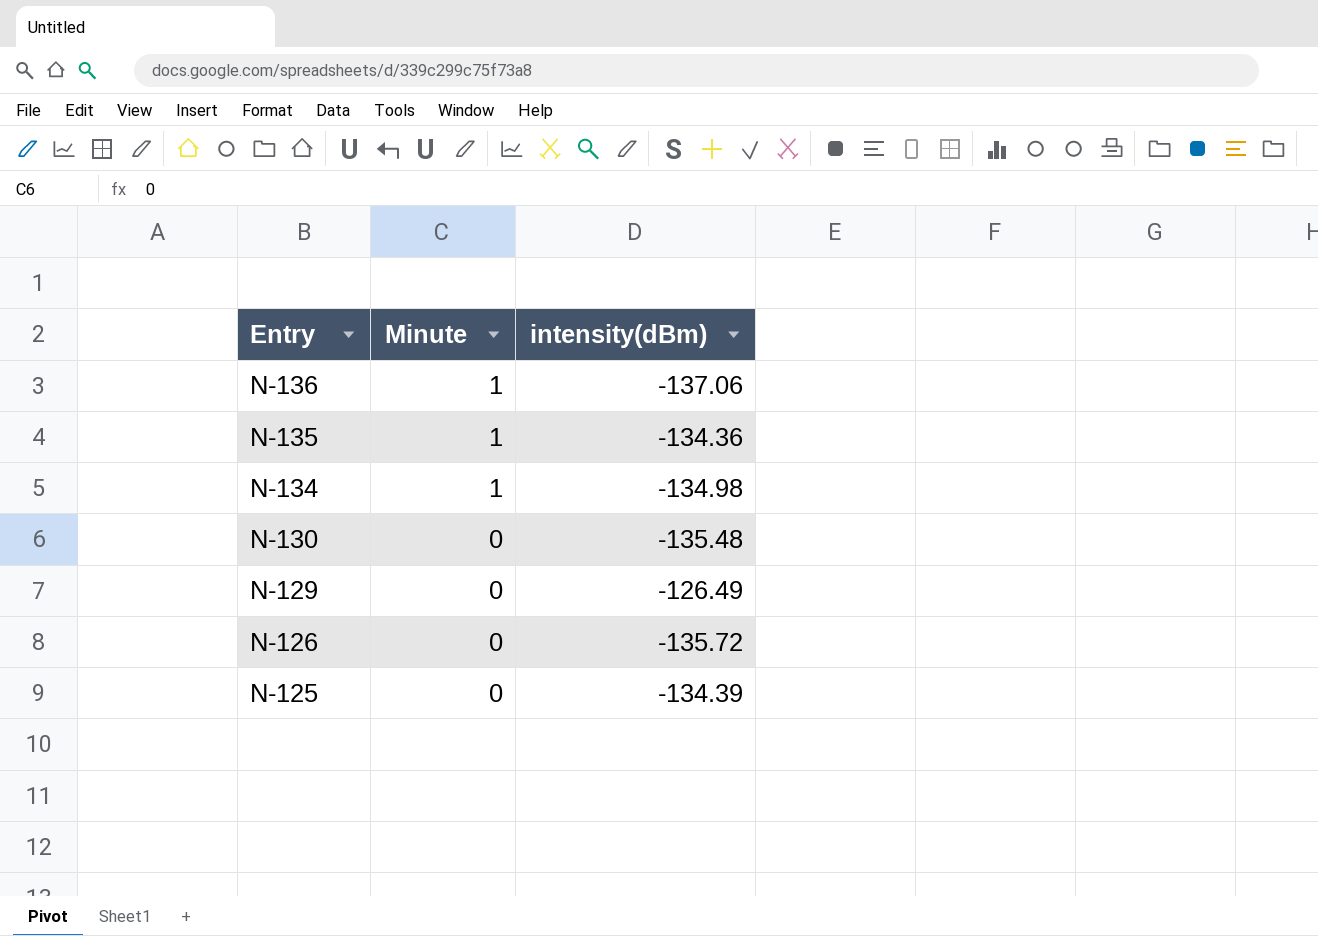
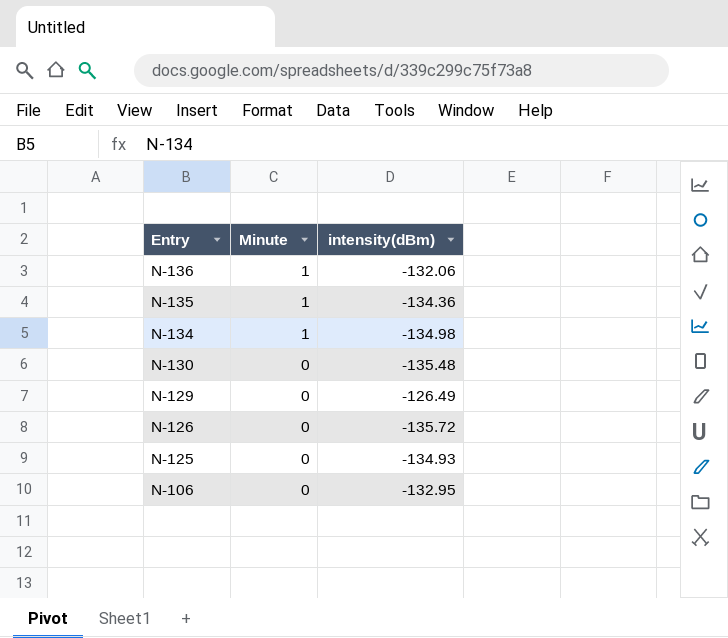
N-136 | intensity(dBm): -137.06 -> -132.06
N-125 | intensity(dBm): -134.39 -> -134.93
row N-106: none -> 0 | -132.95

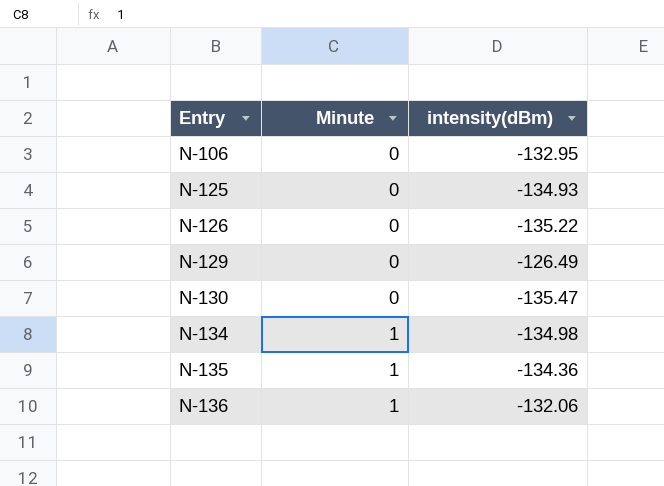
row order: Entry descending -> Entry ascending
N-126 | intensity(dBm): -135.72 -> -135.22
N-130 | intensity(dBm): -135.48 -> -135.47

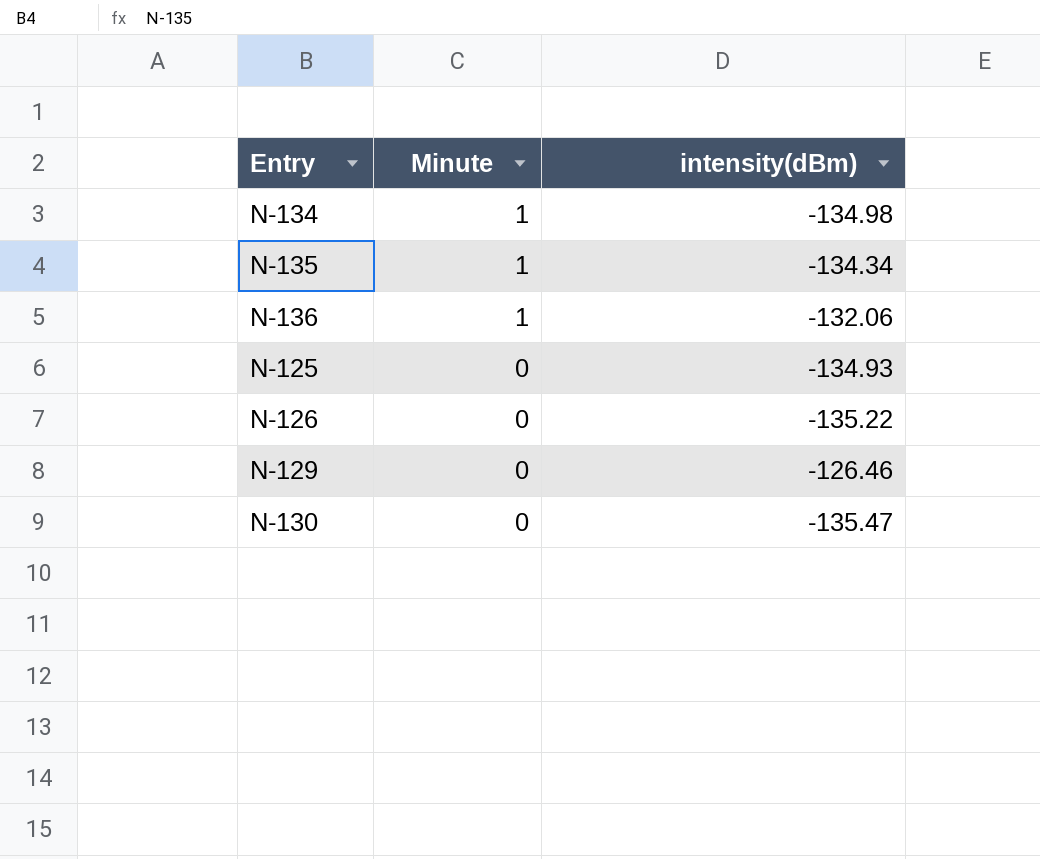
row order: Entry ascending -> Minute descending
row N-106: 0 | -132.95 -> none
N-135 | intensity(dBm): -134.36 -> -134.34
N-129 | intensity(dBm): -126.49 -> -126.46

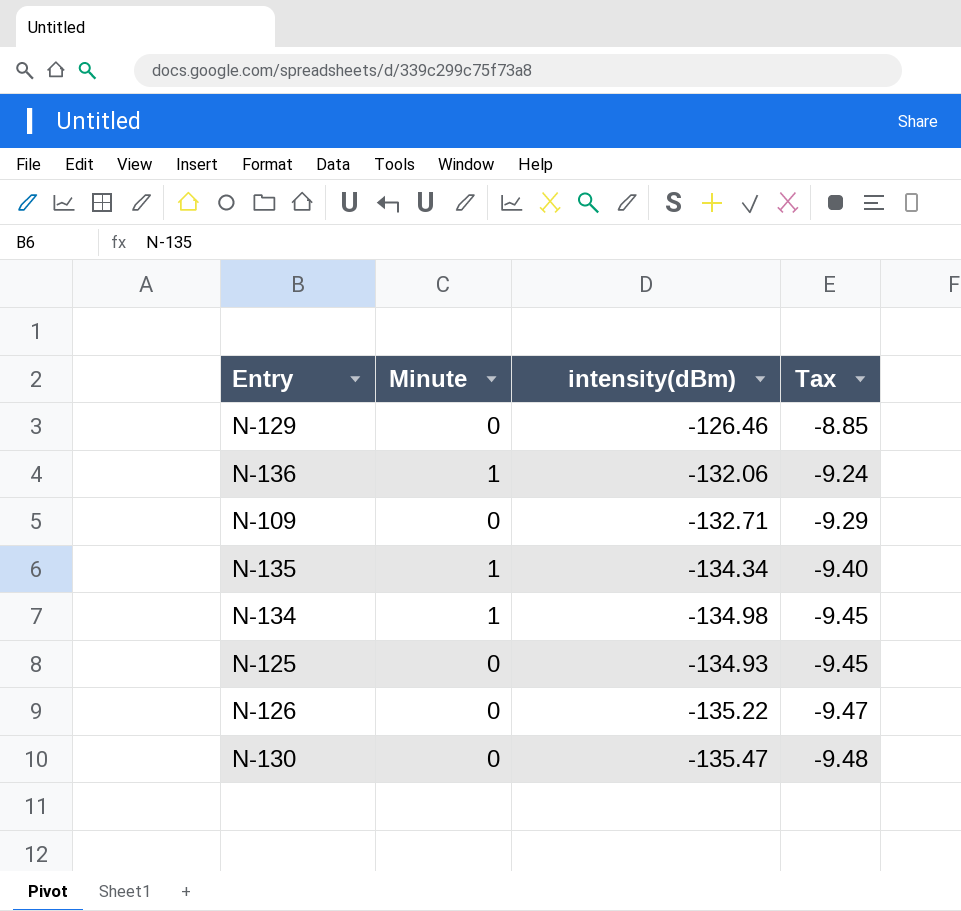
row order: Minute descending -> Tax descending
column Tax | formula: none -> [intensity(dBm)] * 0.07
row N-109: none -> 0 | -132.71 | -9.29

